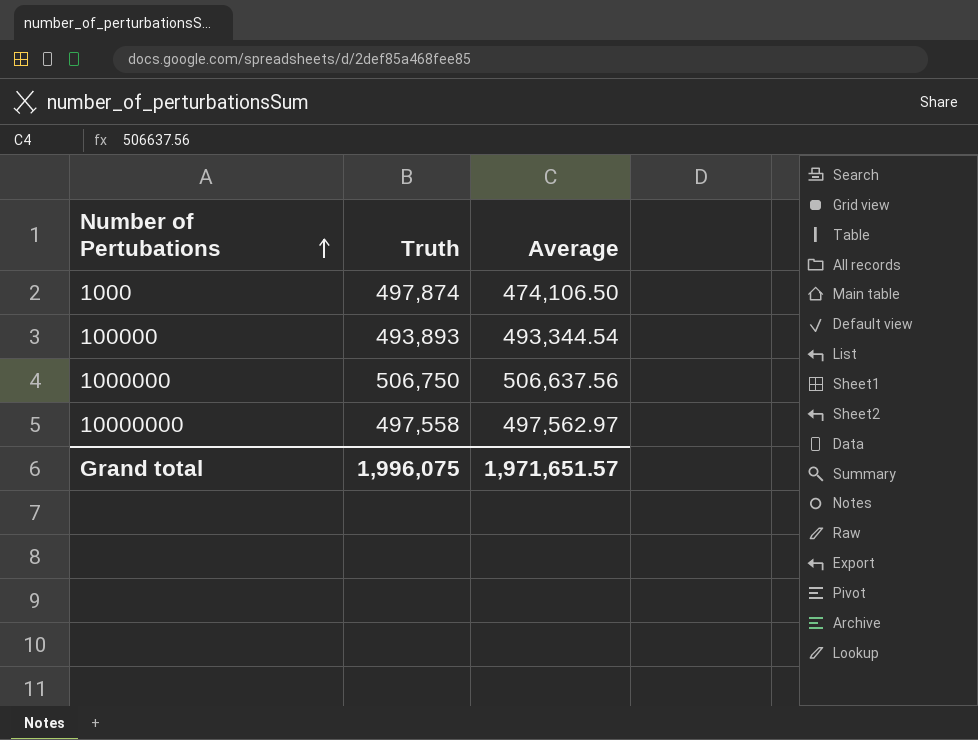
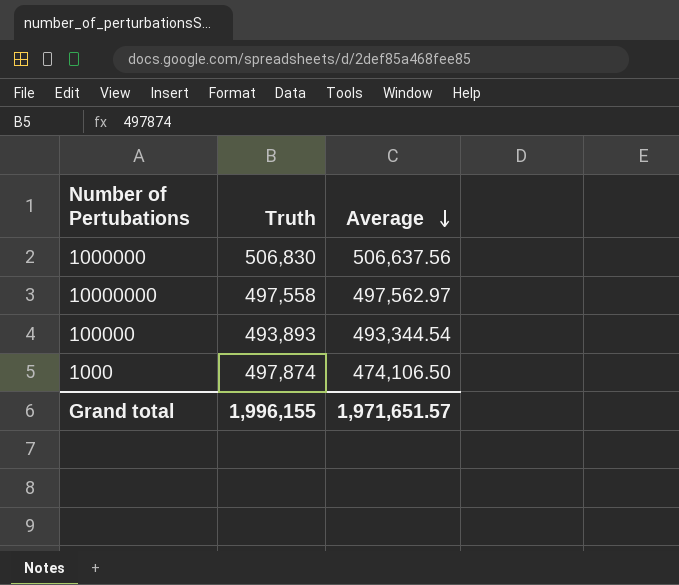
row order: Number of Pertubations ascending -> Average descending
1000000 | Truth: 506,750 -> 506,830
Grand total | Truth: 1,996,075 -> 1,996,155

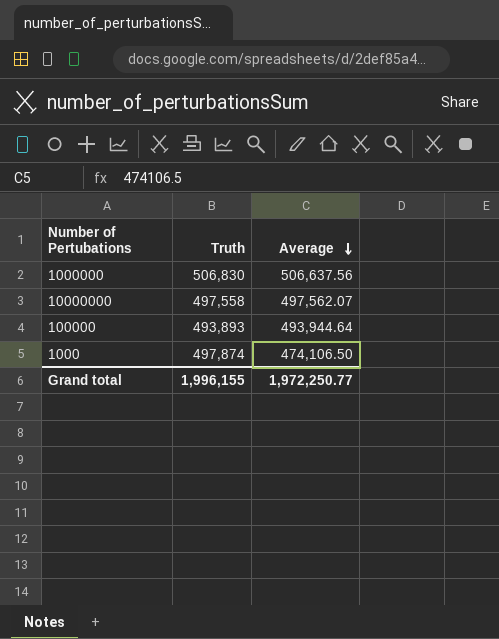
10000000 | Average: 497,562.97 -> 497,562.07
100000 | Average: 493,344.54 -> 493,944.64
Grand total | Average: 1,971,651.57 -> 1,972,250.77

